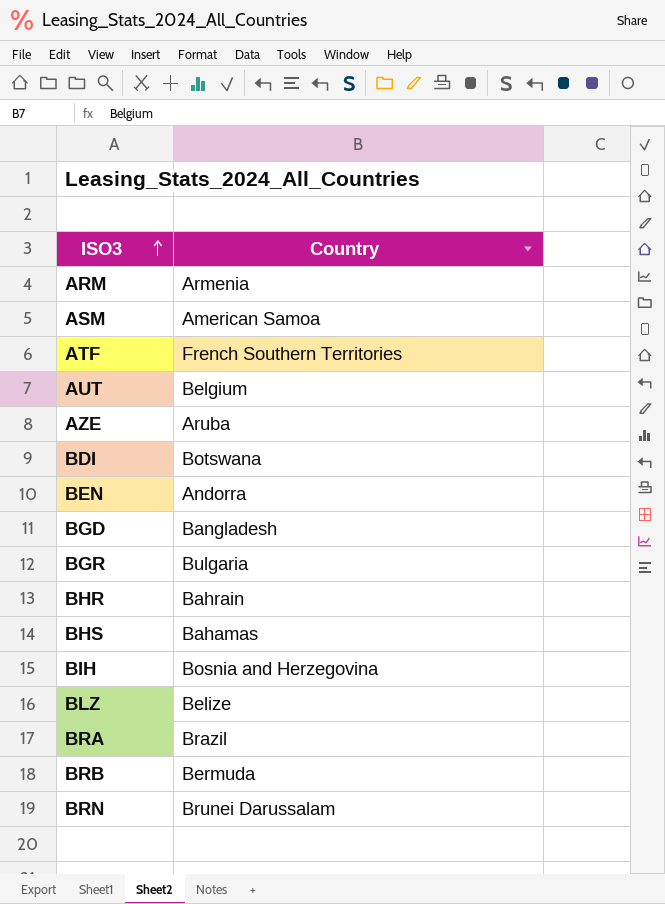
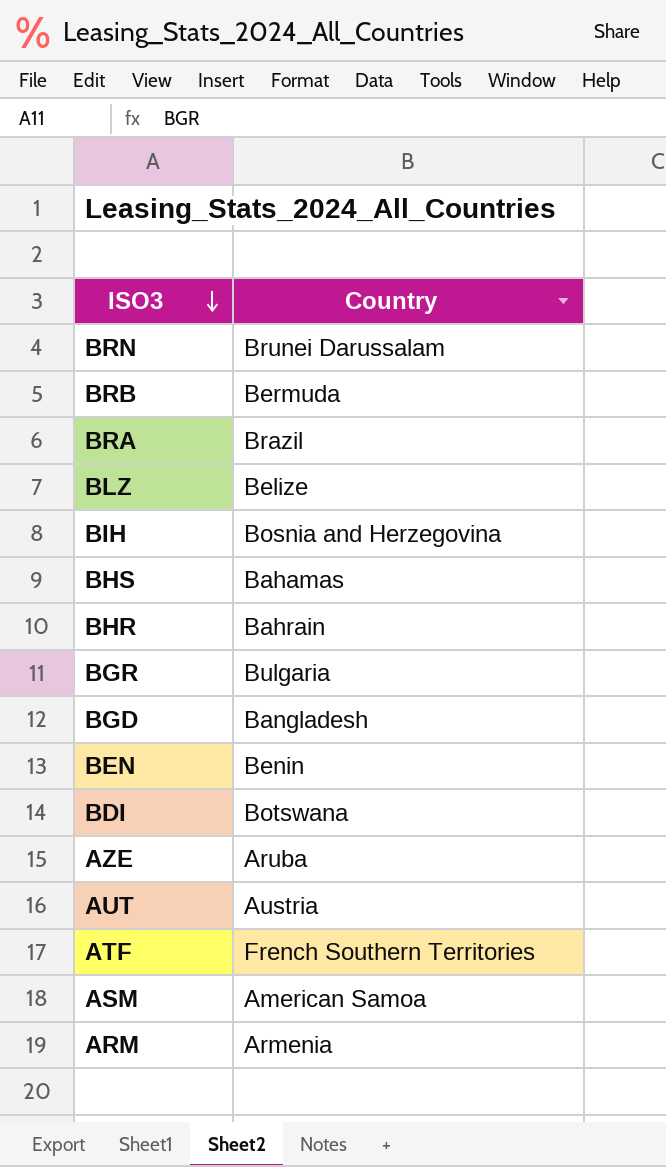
row order: ISO3 ascending -> ISO3 descending
BEN | Country: Andorra -> Benin
AUT | Country: Belgium -> Austria

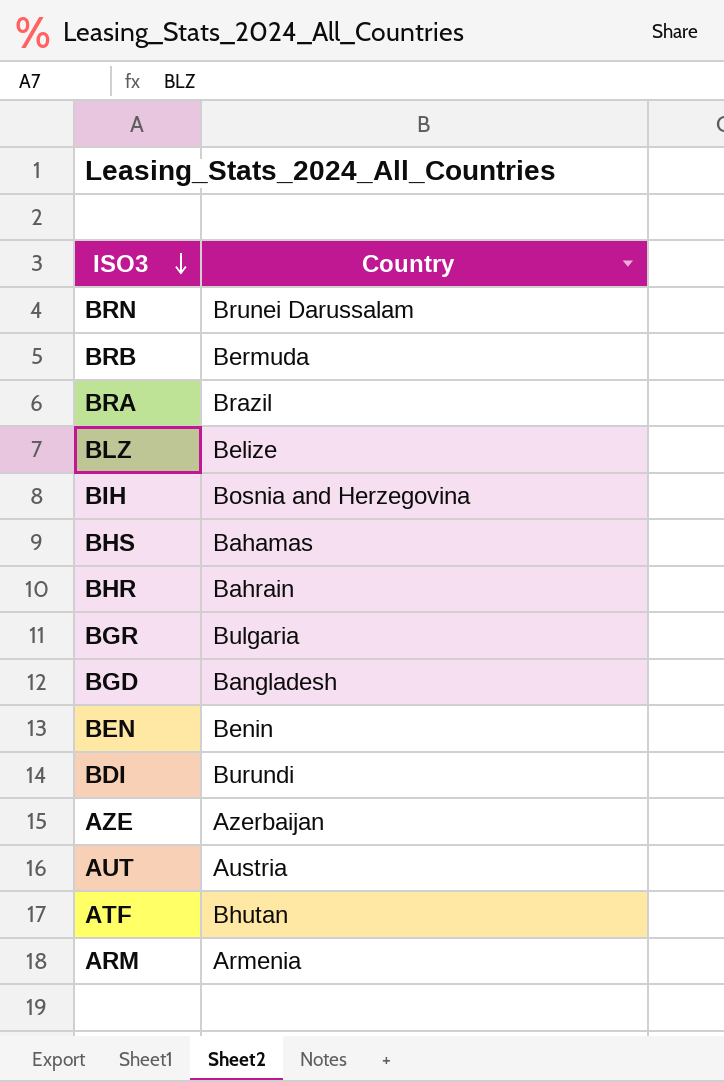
row ASM: American Samoa -> none
BDI | Country: Botswana -> Burundi
AZE | Country: Aruba -> Azerbaijan
ATF | Country: French Southern Territories -> Bhutan

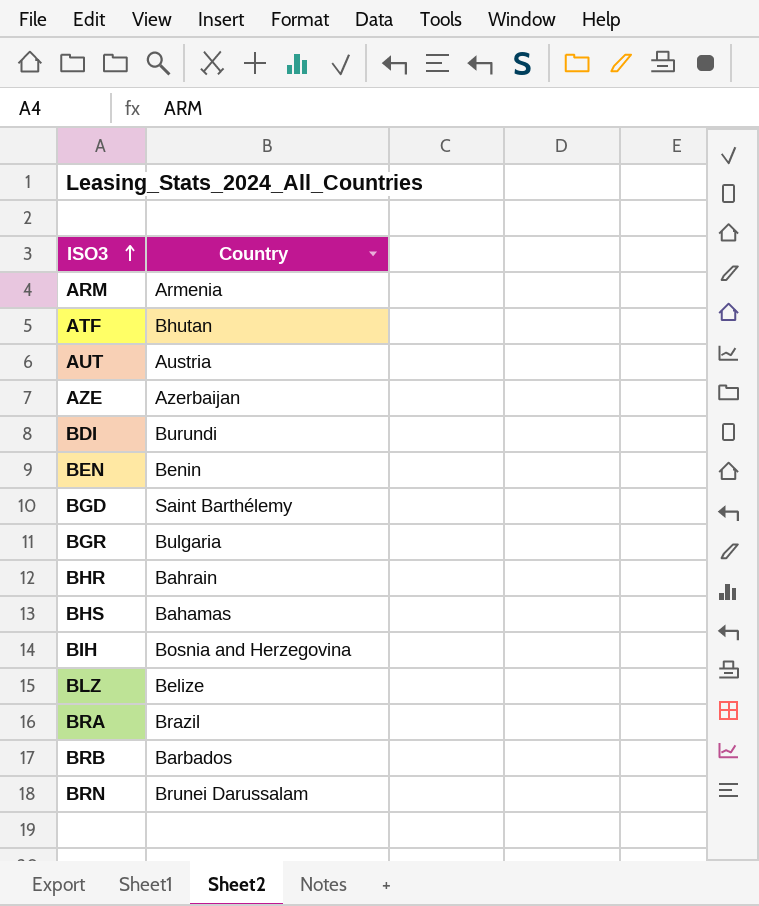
row order: ISO3 descending -> ISO3 ascending
BGD | Country: Bangladesh -> Saint Barthélemy
BRB | Country: Bermuda -> Barbados

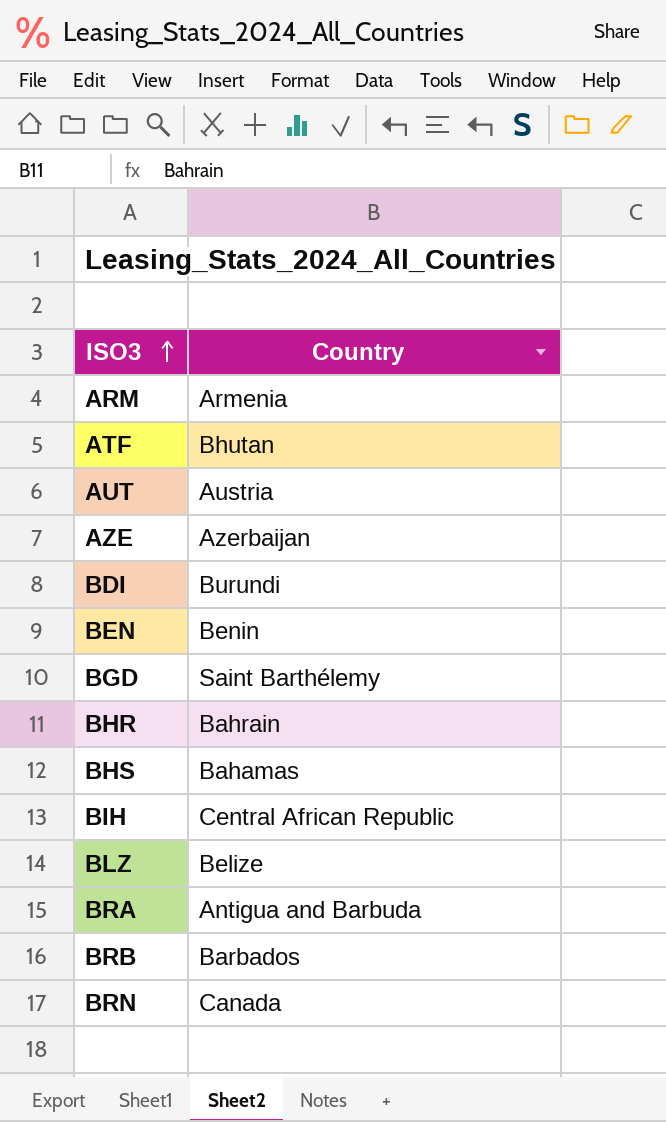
row BGR: Bulgaria -> none
BIH | Country: Bosnia and Herzegovina -> Central African Republic
BRA | Country: Brazil -> Antigua and Barbuda
BRN | Country: Brunei Darussalam -> Canada

